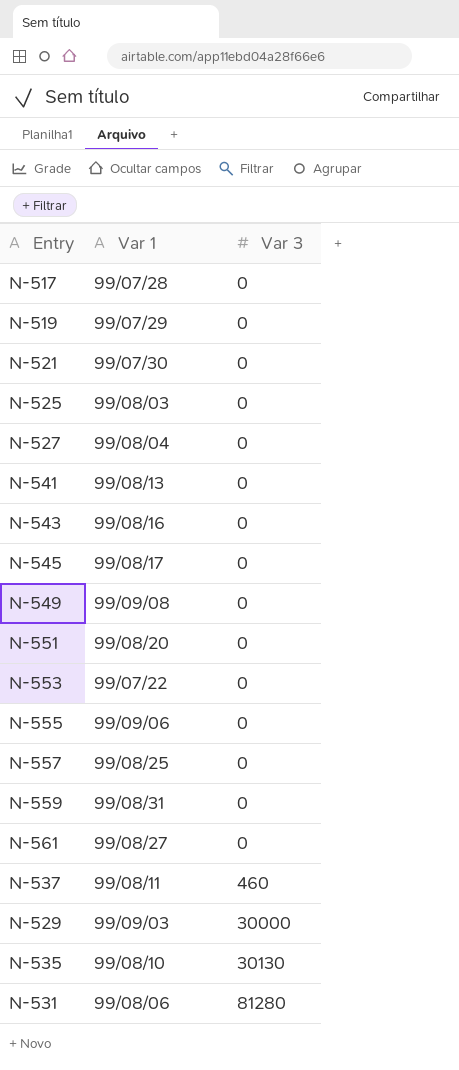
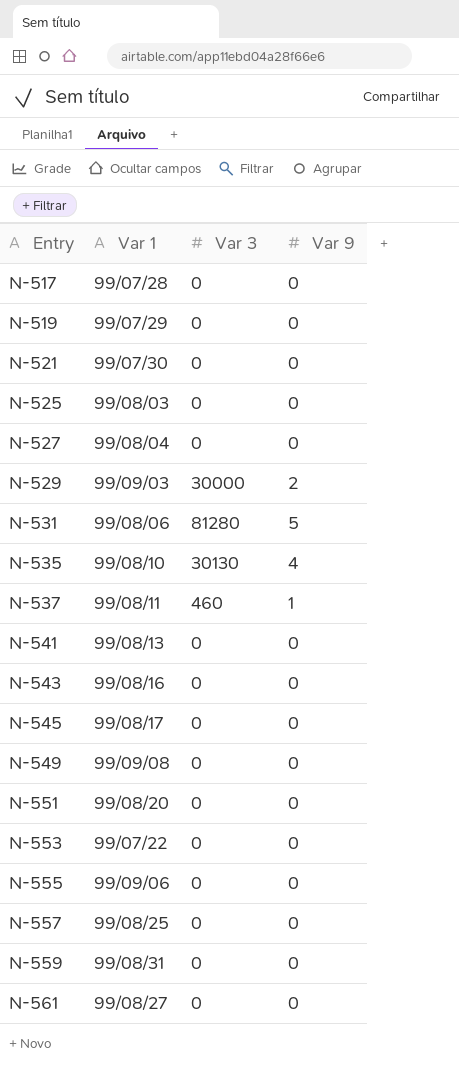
row order: Var 3 ascending -> Entry ascending
column Var 9 | position: none -> 4

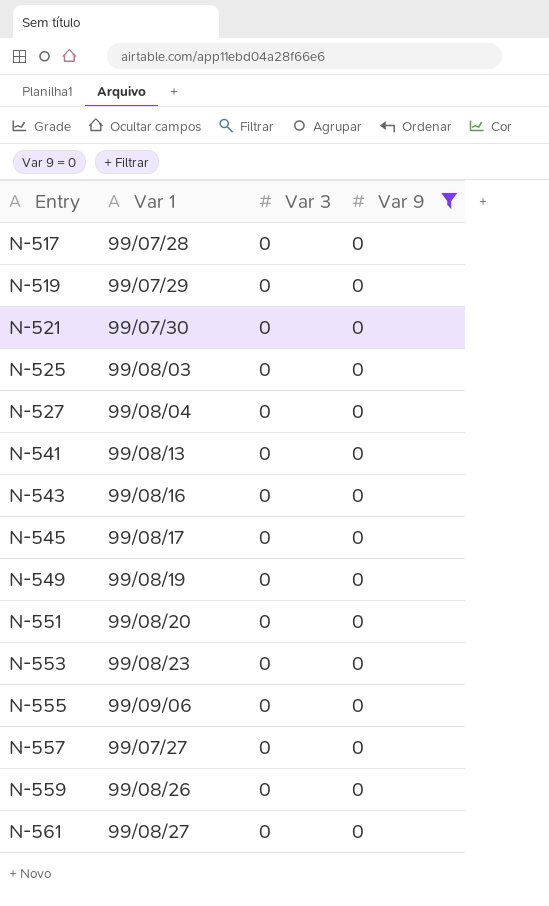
filter: none -> Var 9 = 0
N-549 | Var 1: 99/09/08 -> 99/08/19
N-553 | Var 1: 99/07/22 -> 99/08/23
N-557 | Var 1: 99/08/25 -> 99/07/27
N-559 | Var 1: 99/08/31 -> 99/08/26

